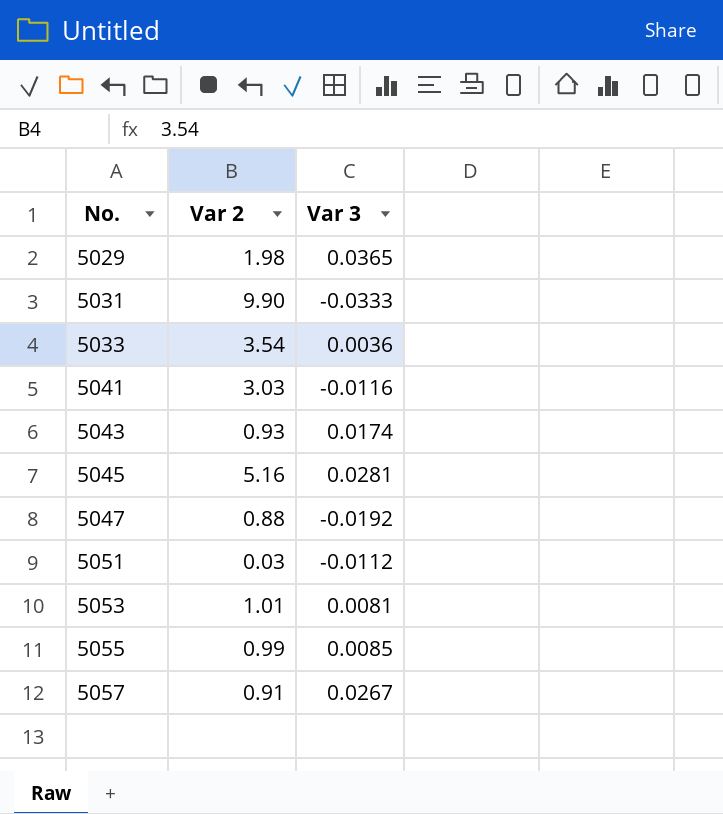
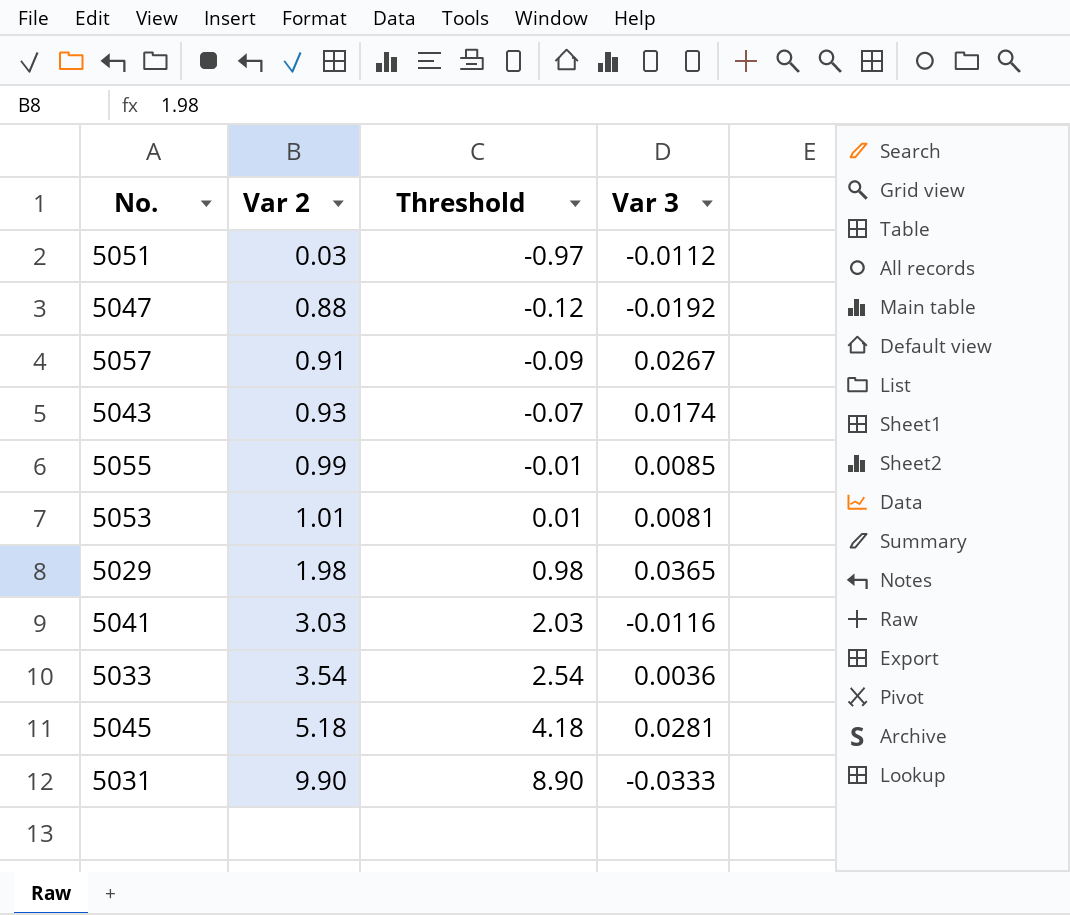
row order: No. ascending -> Var 2 ascending
column Threshold | formula: none -> [Var 2] - 1
5045 | Var 2: 5.16 -> 5.18

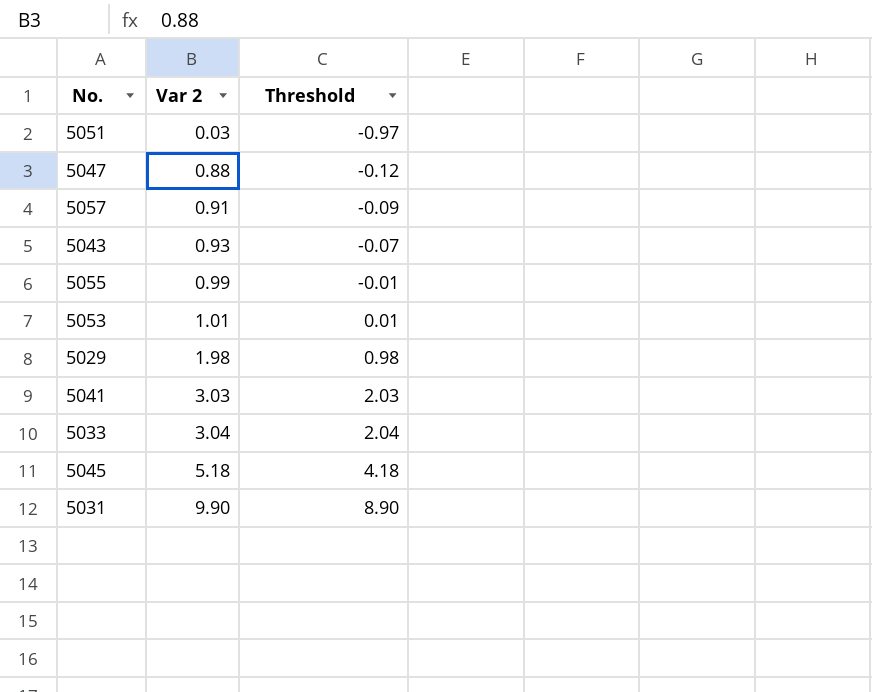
column Var 3 | position: 4 -> none
5033 | Var 2: 3.54 -> 3.04
5033 | Threshold: 2.54 -> 2.04

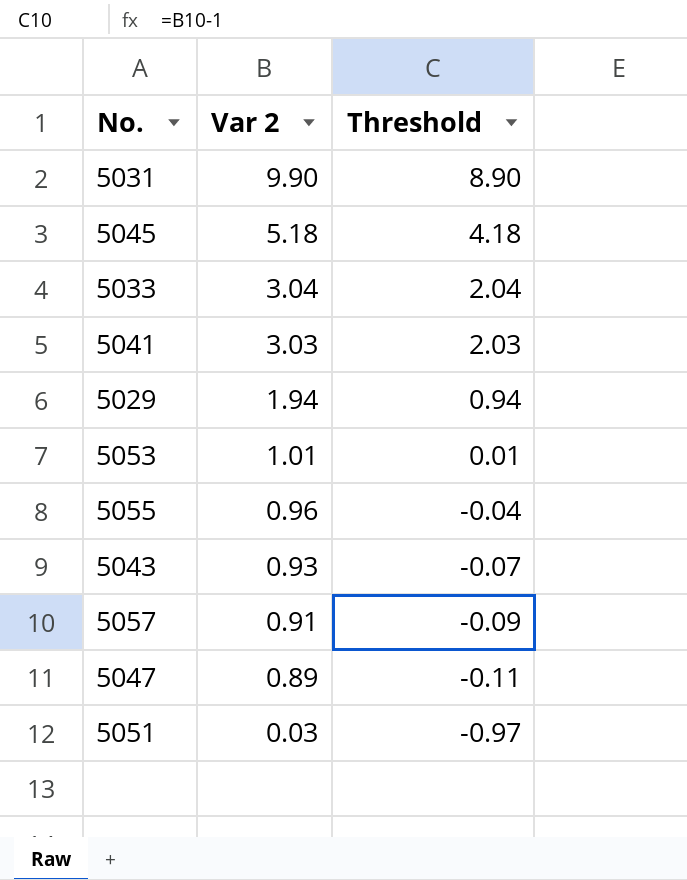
row order: Var 2 ascending -> Var 2 descending
5029 | Var 2: 1.98 -> 1.94
5029 | Threshold: 0.98 -> 0.94
5055 | Var 2: 0.99 -> 0.96
5055 | Threshold: -0.01 -> -0.04
5047 | Var 2: 0.88 -> 0.89
5047 | Threshold: -0.12 -> -0.11

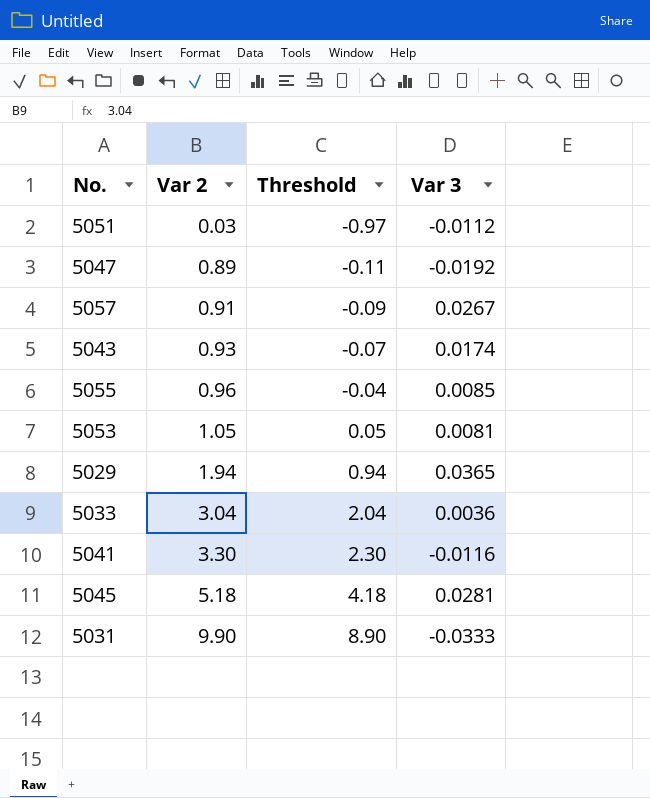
row order: Var 2 descending -> Var 2 ascending
column Var 3 | position: none -> 4
5053 | Var 2: 1.01 -> 1.05
5053 | Threshold: 0.01 -> 0.05
5041 | Var 2: 3.03 -> 3.30
5041 | Threshold: 2.03 -> 2.30

